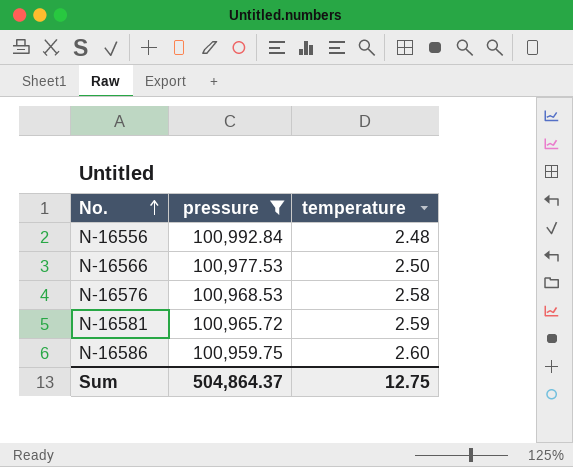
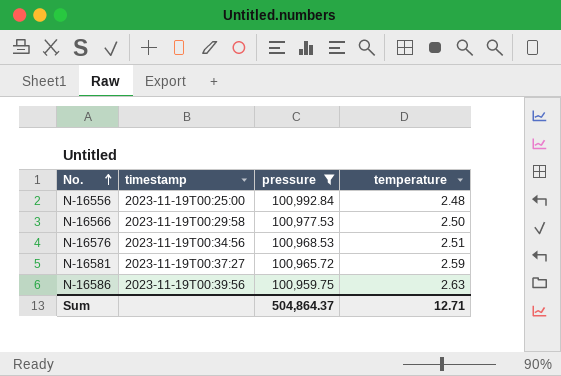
column timestamp | position: none -> 2
N-16576 | temperature: 2.58 -> 2.51
N-16586 | temperature: 2.60 -> 2.63
Sum | temperature: 12.75 -> 12.71

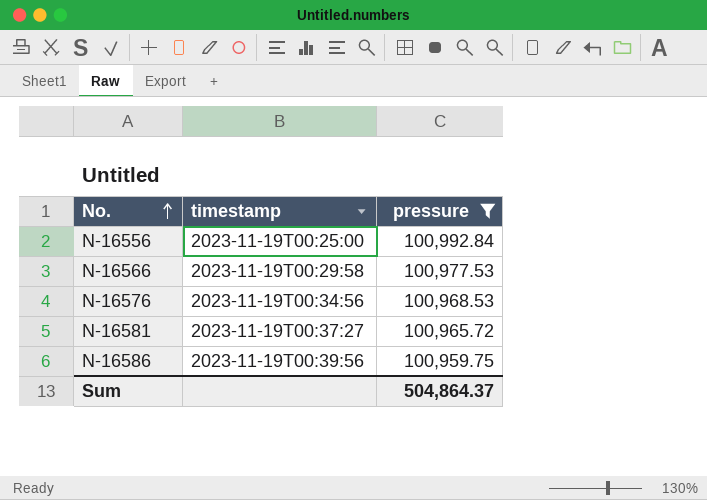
column temperature | position: 4 -> none

